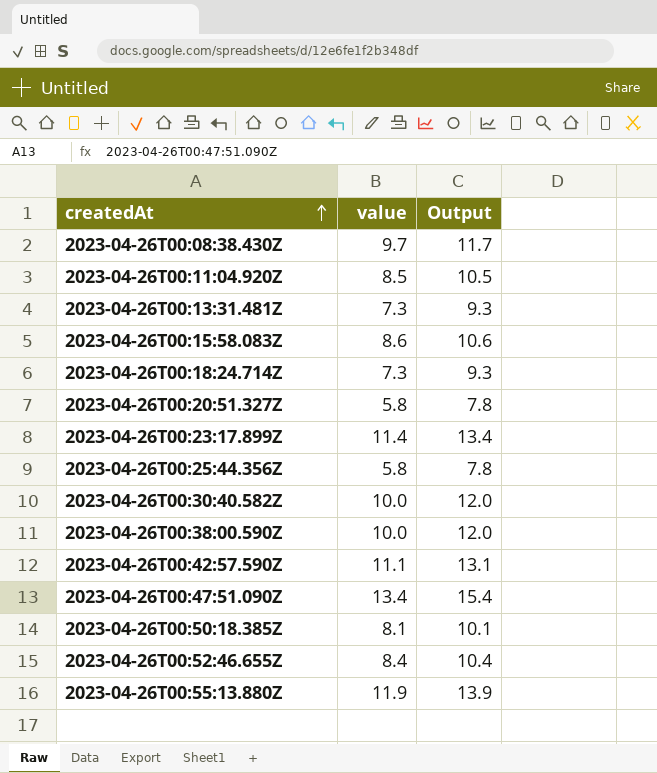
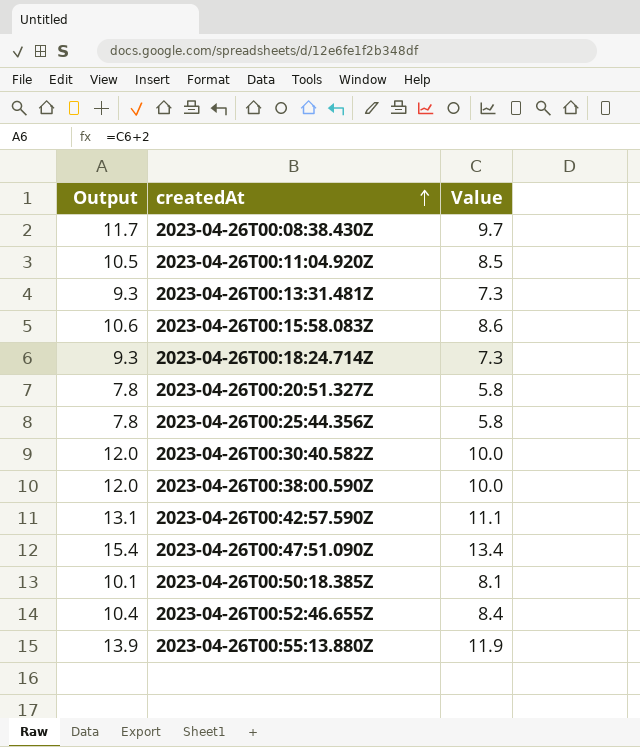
column Output | position: 3 -> 1
column name: value -> Value
row 2023-04-26T00:23:17.899Z: 11.4 | 13.4 -> none

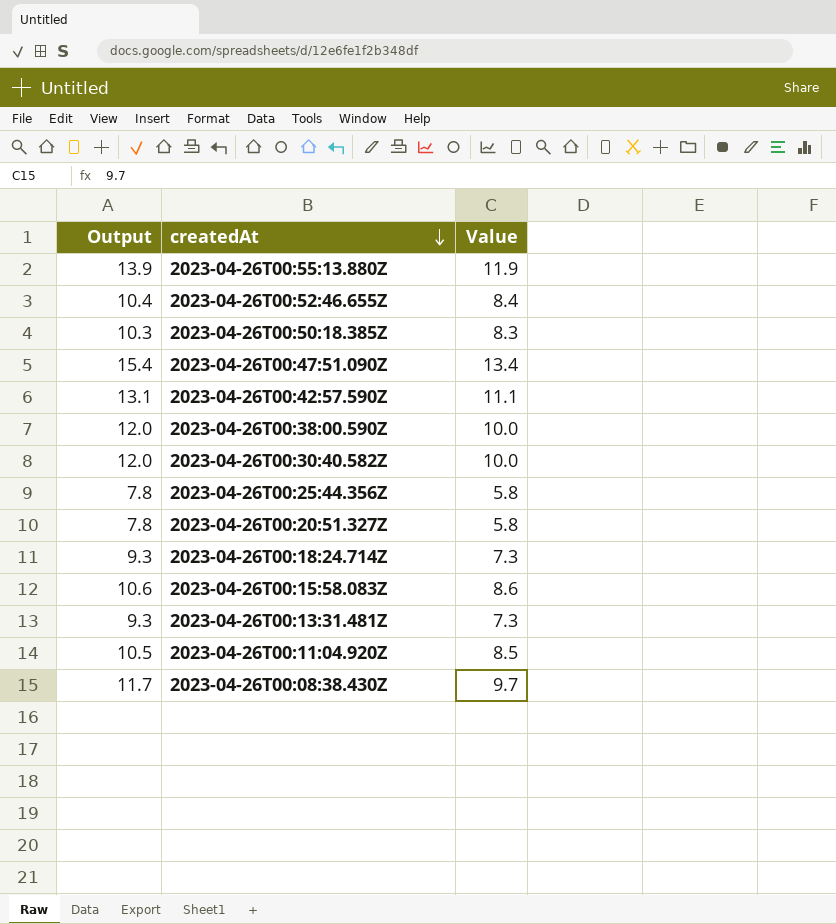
row order: createdAt ascending -> createdAt descending
2023-04-26T00:50:18.385Z | Output: 10.1 -> 10.3
2023-04-26T00:50:18.385Z | Value: 8.1 -> 8.3

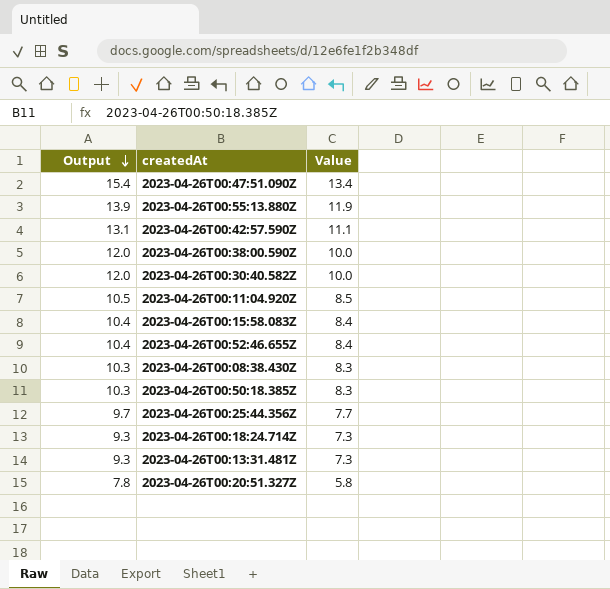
row order: createdAt descending -> Output descending
2023-04-26T00:15:58.083Z | Output: 10.6 -> 10.4
2023-04-26T00:15:58.083Z | Value: 8.6 -> 8.4
2023-04-26T00:08:38.430Z | Output: 11.7 -> 10.3
2023-04-26T00:08:38.430Z | Value: 9.7 -> 8.3
2023-04-26T00:25:44.356Z | Output: 7.8 -> 9.7
2023-04-26T00:25:44.356Z | Value: 5.8 -> 7.7

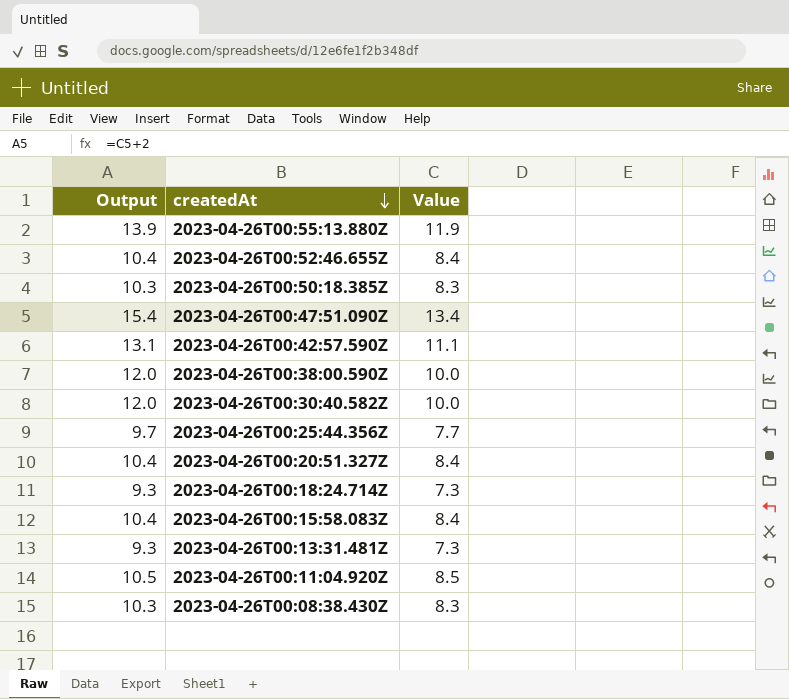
row order: Output descending -> createdAt descending
2023-04-26T00:20:51.327Z | Output: 7.8 -> 10.4
2023-04-26T00:20:51.327Z | Value: 5.8 -> 8.4

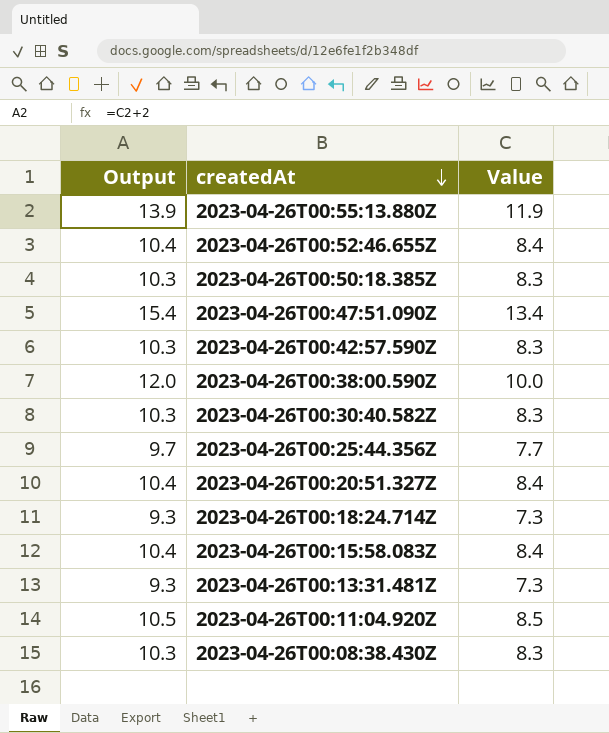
2023-04-26T00:42:57.590Z | Output: 13.1 -> 10.3
2023-04-26T00:42:57.590Z | Value: 11.1 -> 8.3
2023-04-26T00:30:40.582Z | Output: 12.0 -> 10.3
2023-04-26T00:30:40.582Z | Value: 10.0 -> 8.3

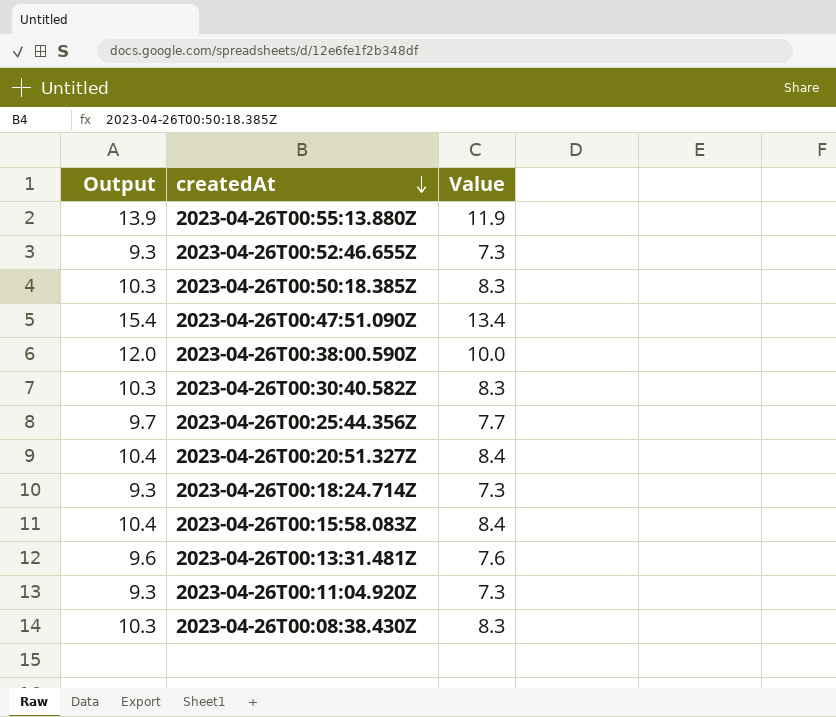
row 2023-04-26T00:42:57.590Z: 10.3 | 8.3 -> none
2023-04-26T00:52:46.655Z | Output: 10.4 -> 9.3
2023-04-26T00:52:46.655Z | Value: 8.4 -> 7.3
2023-04-26T00:13:31.481Z | Output: 9.3 -> 9.6
2023-04-26T00:13:31.481Z | Value: 7.3 -> 7.6
2023-04-26T00:11:04.920Z | Output: 10.5 -> 9.3
2023-04-26T00:11:04.920Z | Value: 8.5 -> 7.3

